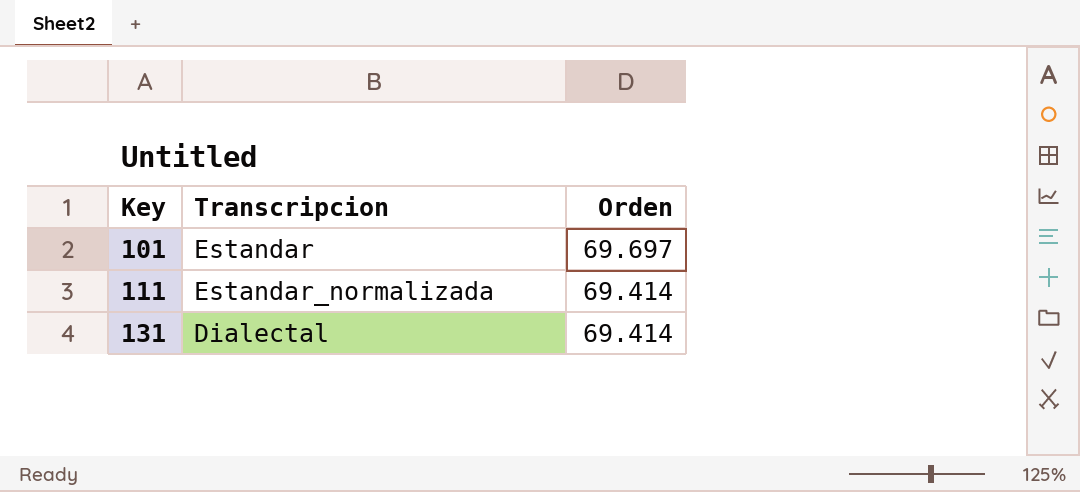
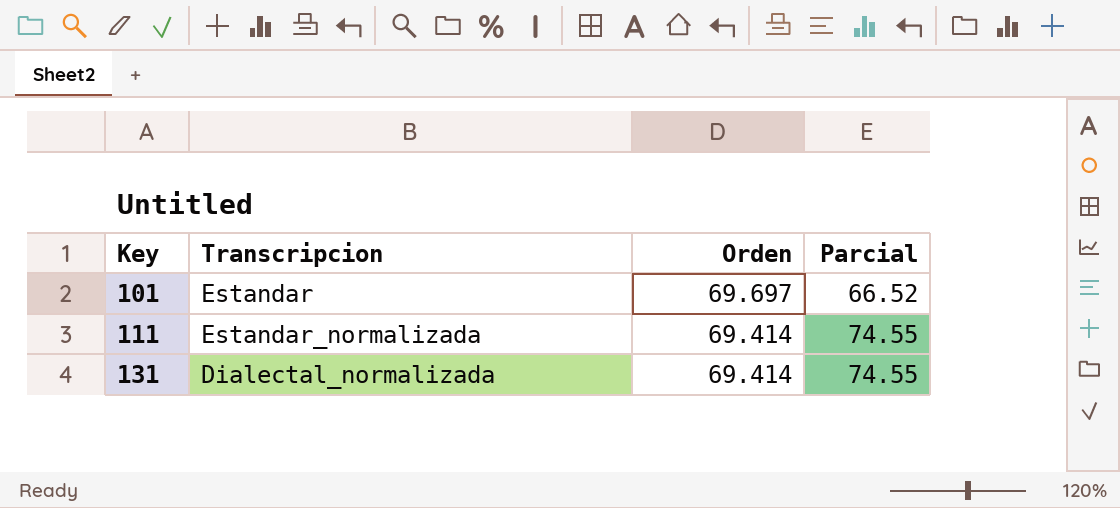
column Parcial | position: none -> 4
131 | Transcripcion: Dialectal -> Dialectal_normalizada

